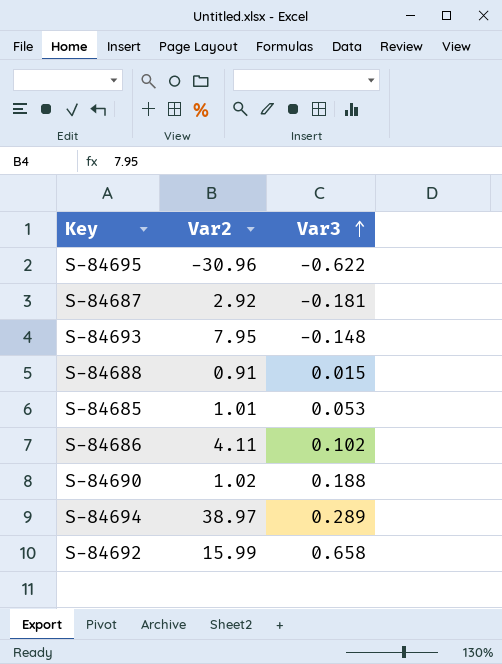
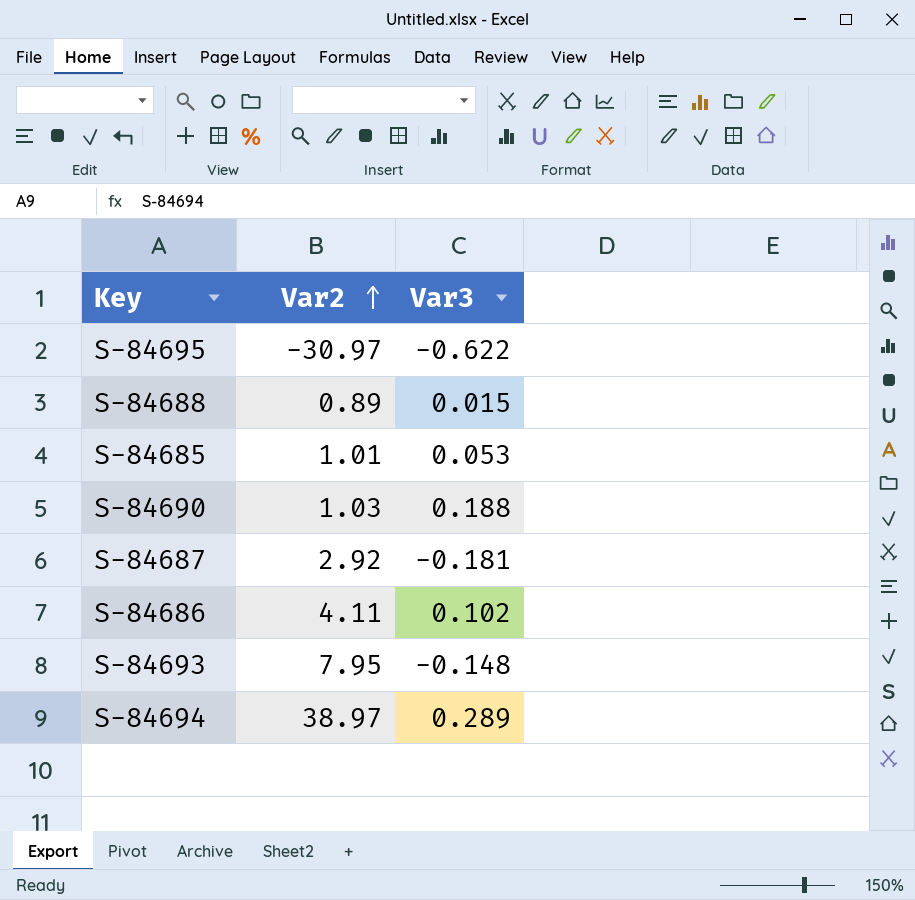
row order: Var3 ascending -> Var2 ascending
row S-84692: 15.99 | 0.658 -> none
S-84695 | Var2: -30.96 -> -30.97
S-84688 | Var2: 0.91 -> 0.89
S-84690 | Var2: 1.02 -> 1.03

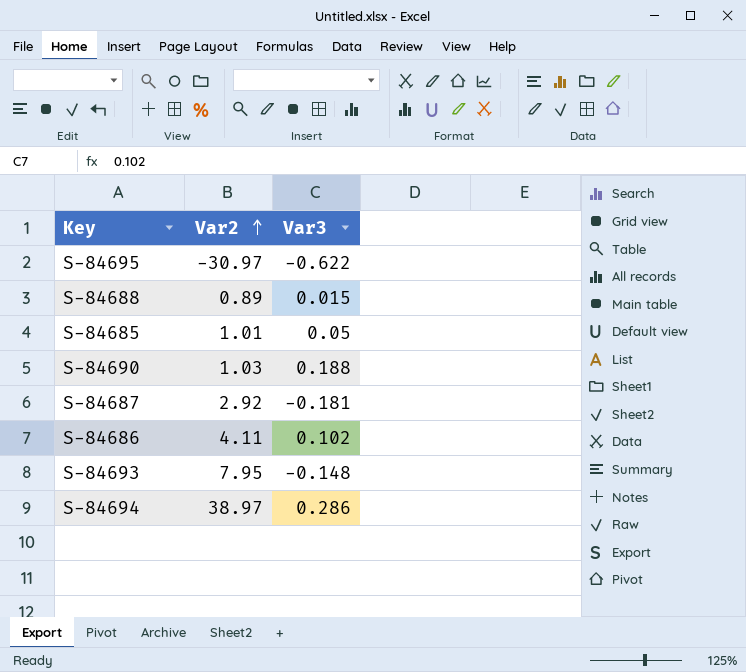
S-84685 | Var3: 0.053 -> 0.05
S-84694 | Var3: 0.289 -> 0.286

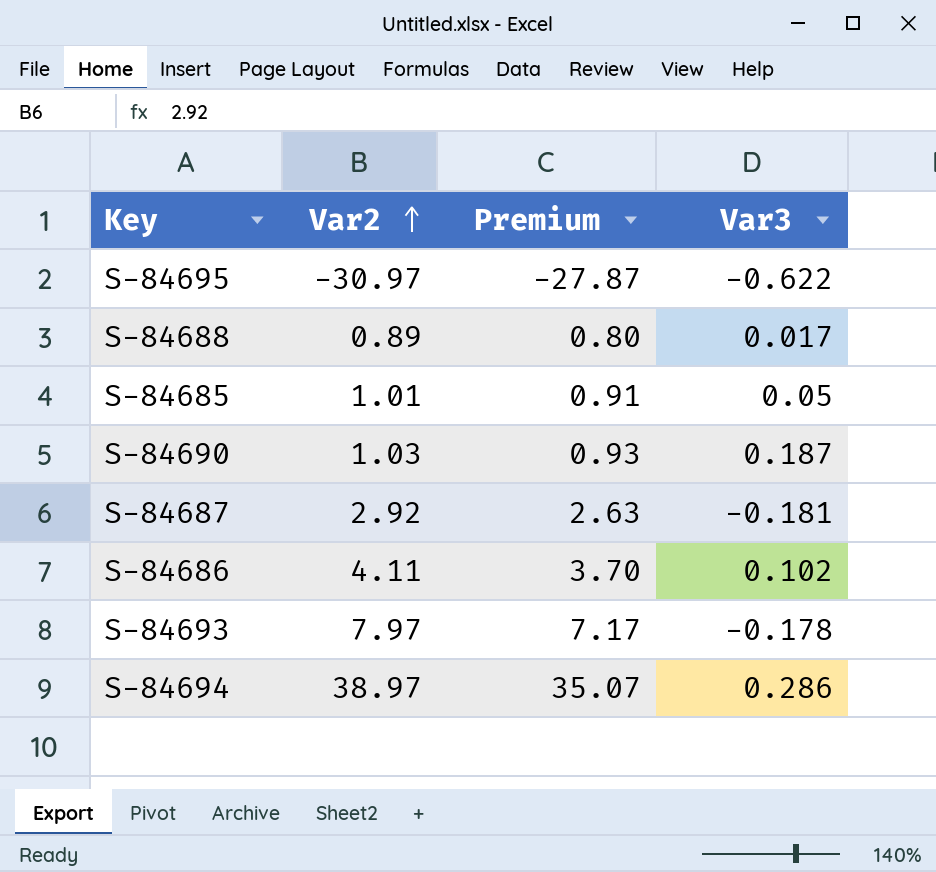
column Premium | formula: none -> [Var2] * 0.9
S-84688 | Var3: 0.015 -> 0.017
S-84690 | Var3: 0.188 -> 0.187
S-84693 | Var2: 7.95 -> 7.97
S-84693 | Var3: -0.148 -> -0.178

